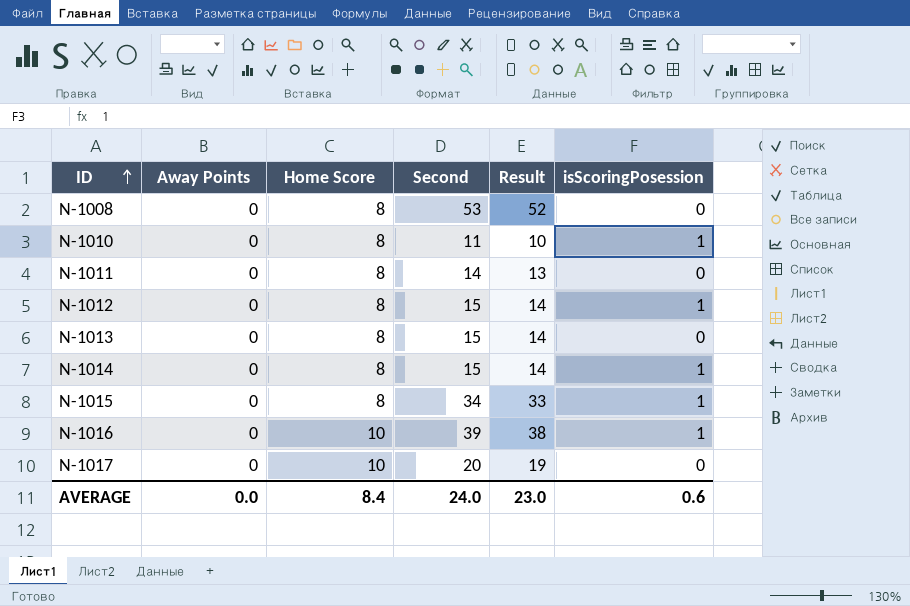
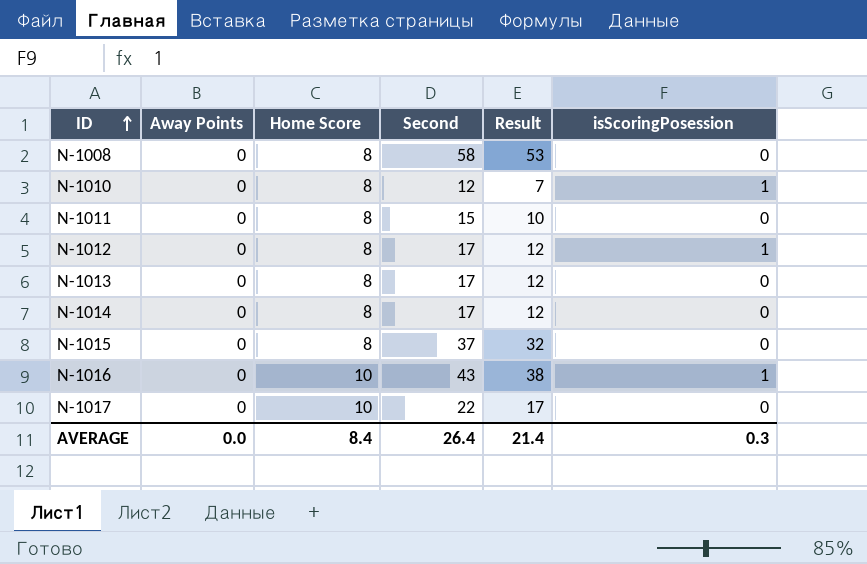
column Result | formula: [Second] - 1 -> [Second] - 5
N-1008 | Second: 53 -> 58
N-1010 | Second: 11 -> 12
N-1011 | Second: 14 -> 15
N-1012 | Second: 15 -> 17
N-1013 | Second: 15 -> 17
N-1014 | Second: 15 -> 17
N-1014 | isScoringPosession: 1 -> 0
N-1015 | Second: 34 -> 37
N-1015 | isScoringPosession: 1 -> 0
N-1016 | Second: 39 -> 43
N-1017 | Second: 20 -> 22
AVERAGE | Second: 24.0 -> 26.4
AVERAGE | Result: 23.0 -> 21.4
AVERAGE | isScoringPosession: 0.6 -> 0.3

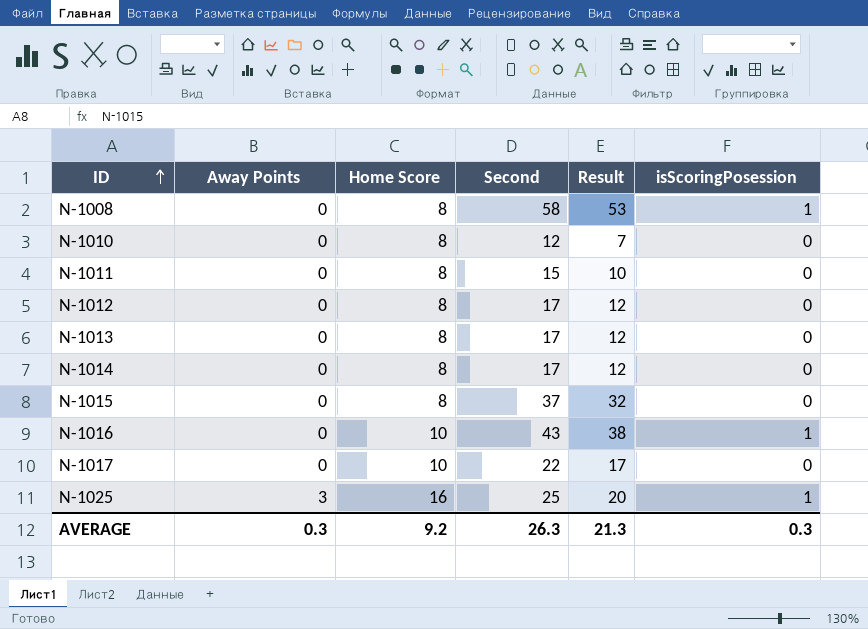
N-1008 | isScoringPosession: 0 -> 1
N-1010 | isScoringPosession: 1 -> 0
N-1012 | isScoringPosession: 1 -> 0
row N-1025: none -> 3 | 16 | 25 | 20 | 1
AVERAGE | Away Points: 0.0 -> 0.3
AVERAGE | Home Score: 8.4 -> 9.2
AVERAGE | Second: 26.4 -> 26.3
AVERAGE | Result: 21.4 -> 21.3

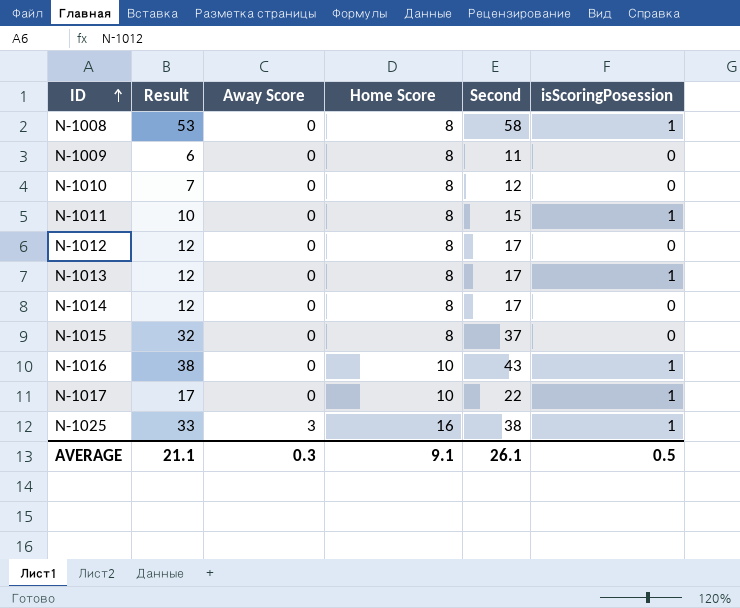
column Result | position: 5 -> 2
column name: Away Points -> Away Score
row N-1009: none -> 6 | 0 | 8 | 11 | 0
N-1011 | isScoringPosession: 0 -> 1
N-1013 | isScoringPosession: 0 -> 1
N-1017 | isScoringPosession: 0 -> 1
N-1025 | Result: 20 -> 33
N-1025 | Second: 25 -> 38
AVERAGE | Result: 21.3 -> 21.1
AVERAGE | Home Score: 9.2 -> 9.1
AVERAGE | Second: 26.3 -> 26.1
AVERAGE | isScoringPosession: 0.3 -> 0.5

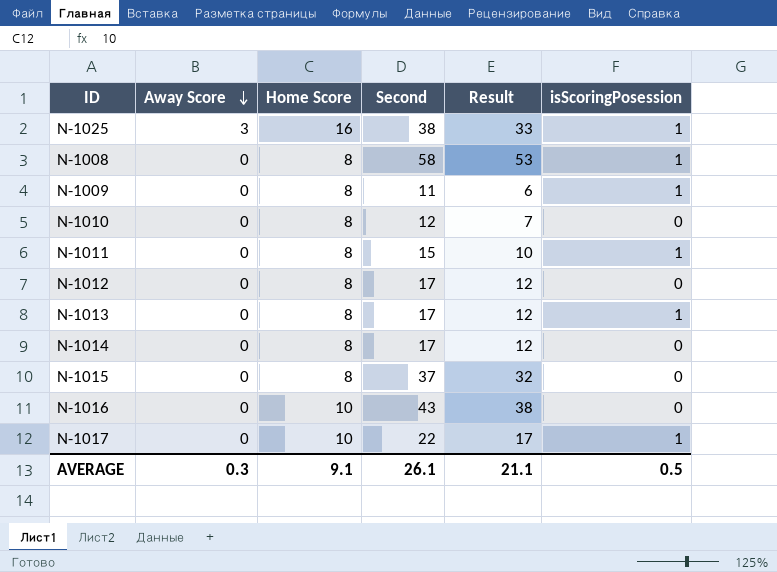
row order: ID ascending -> Away Score descending
column Result | position: 2 -> 5
N-1009 | isScoringPosession: 0 -> 1
N-1016 | isScoringPosession: 1 -> 0

